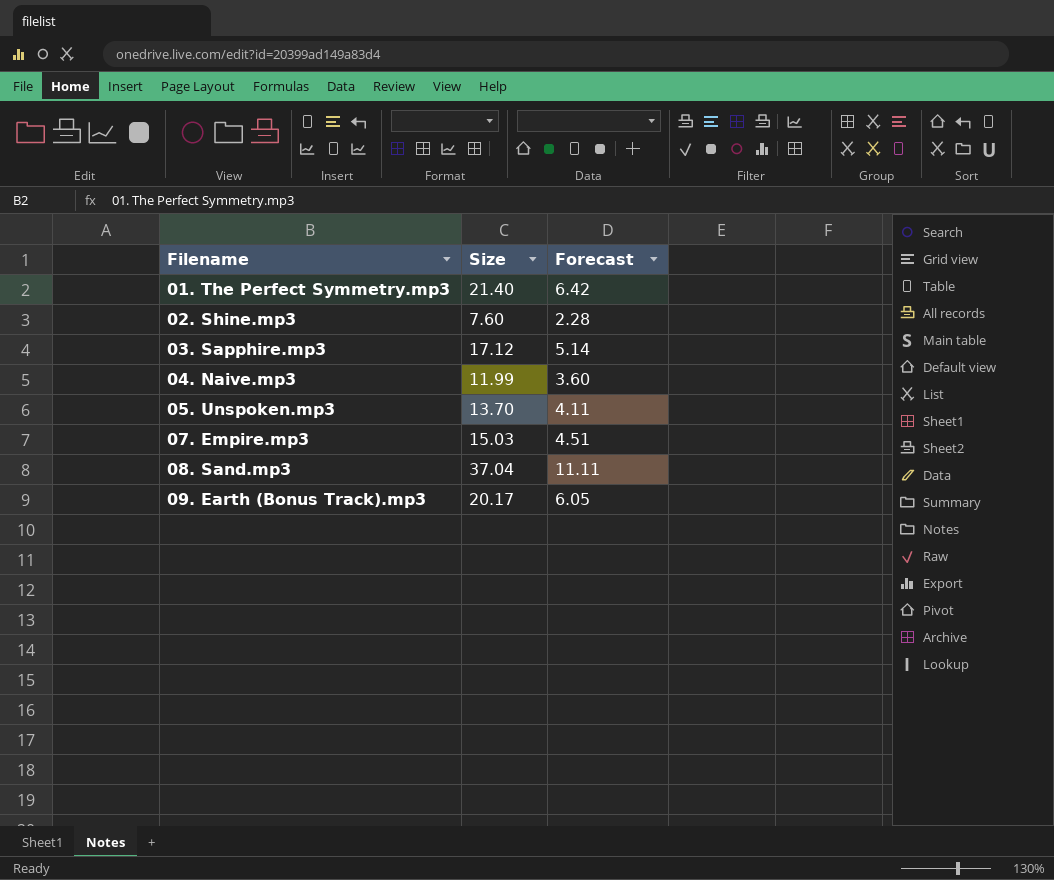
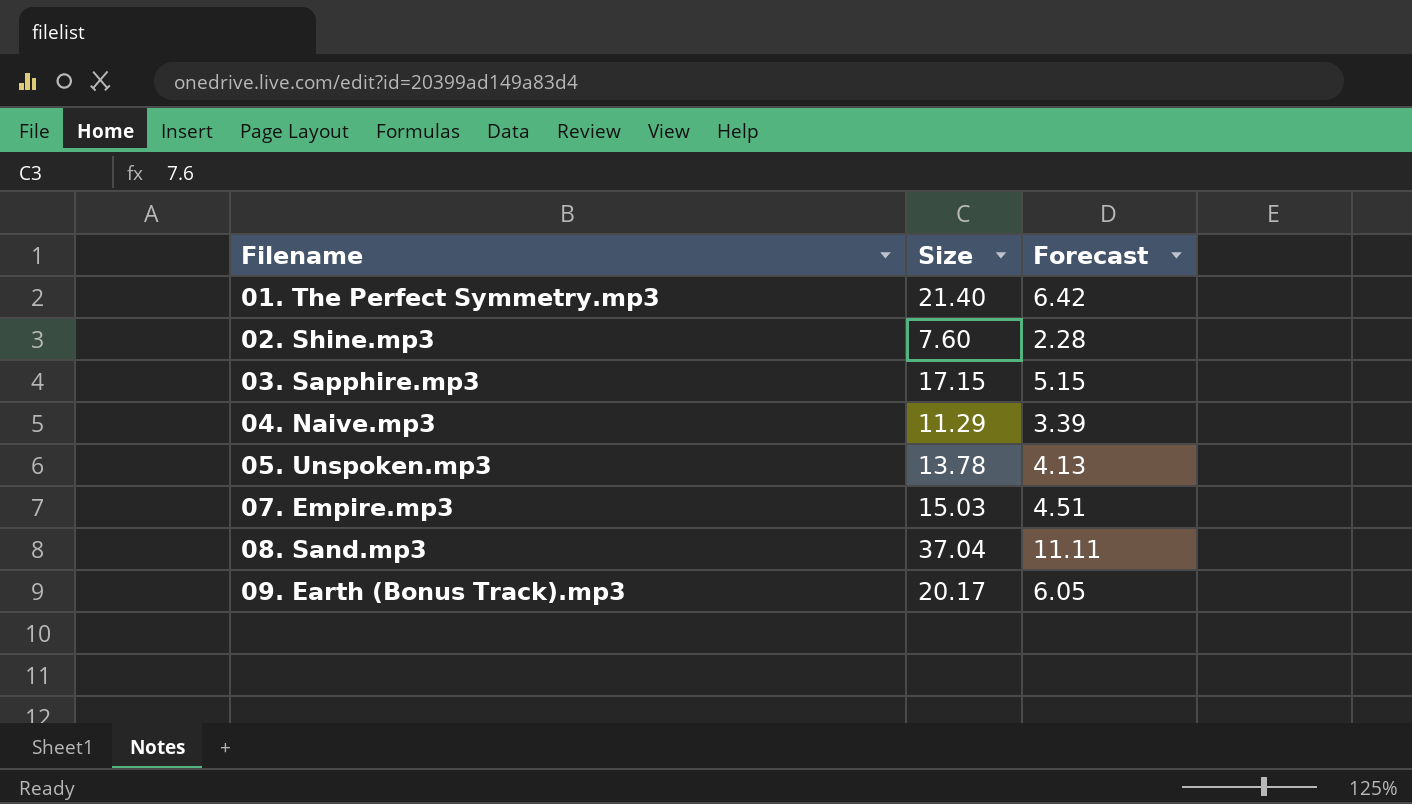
03. Sapphire.mp3 | Size: 17.12 -> 17.15
03. Sapphire.mp3 | Forecast: 5.14 -> 5.15
04. Naive.mp3 | Size: 11.99 -> 11.29
04. Naive.mp3 | Forecast: 3.60 -> 3.39
05. Unspoken.mp3 | Size: 13.70 -> 13.78
05. Unspoken.mp3 | Forecast: 4.11 -> 4.13

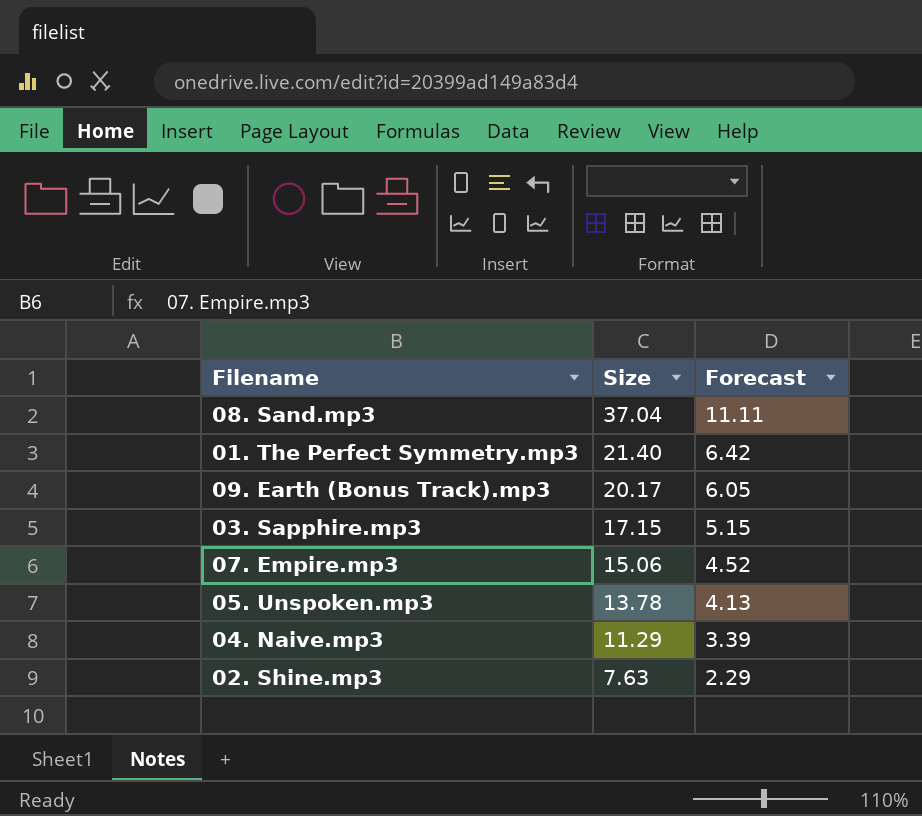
row order: Filename ascending -> Size descending
07. Empire.mp3 | Size: 15.03 -> 15.06
07. Empire.mp3 | Forecast: 4.51 -> 4.52
02. Shine.mp3 | Size: 7.60 -> 7.63
02. Shine.mp3 | Forecast: 2.28 -> 2.29

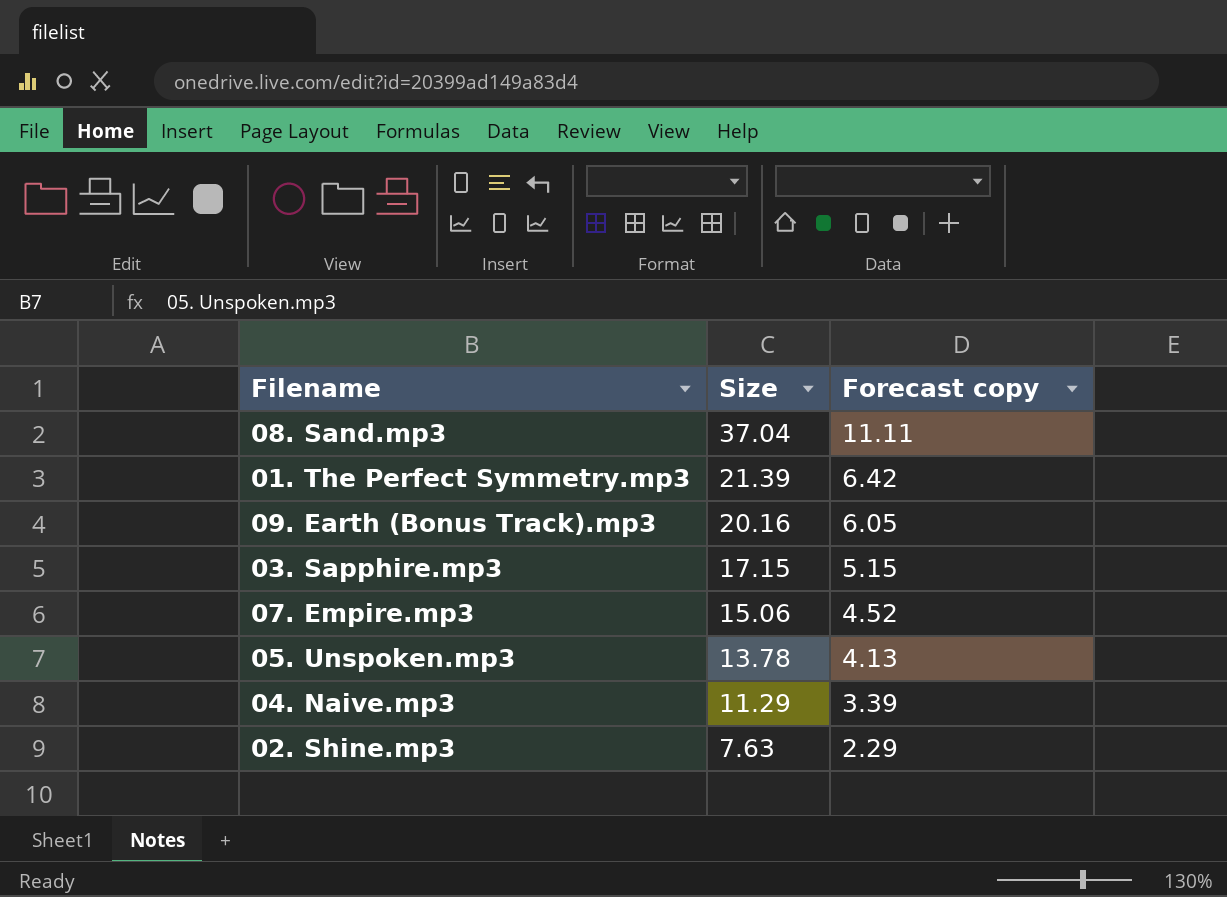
column name: Forecast -> Forecast copy
01. The Perfect Symmetry.mp3 | Size: 21.40 -> 21.39
09. Earth (Bonus Track).mp3 | Size: 20.17 -> 20.16

